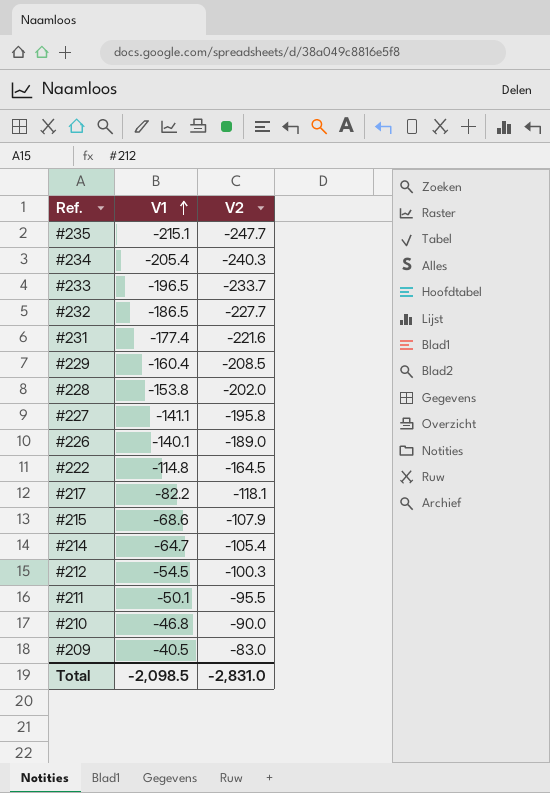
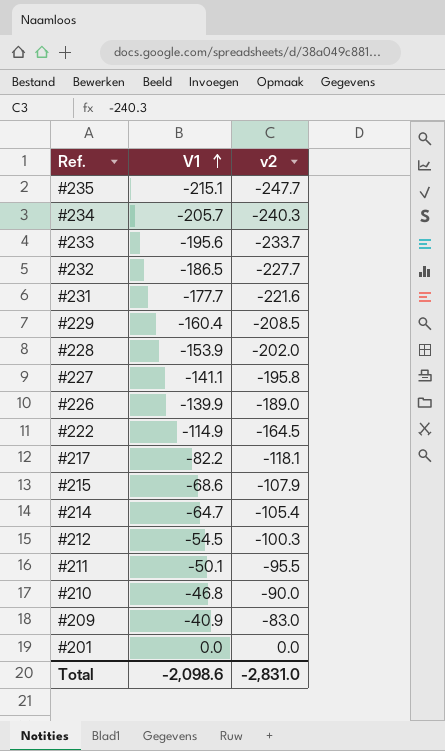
column name: V2 -> v2
#234 | V1: -205.4 -> -205.7
#233 | V1: -196.5 -> -195.6
#231 | V1: -177.4 -> -177.7
#228 | V1: -153.8 -> -153.9
#226 | V1: -140.1 -> -139.9
#222 | V1: -114.8 -> -114.9
#209 | V1: -40.5 -> -40.9
row #201: none -> 0.0 | 0.0
Total | V1: -2,098.5 -> -2,098.6

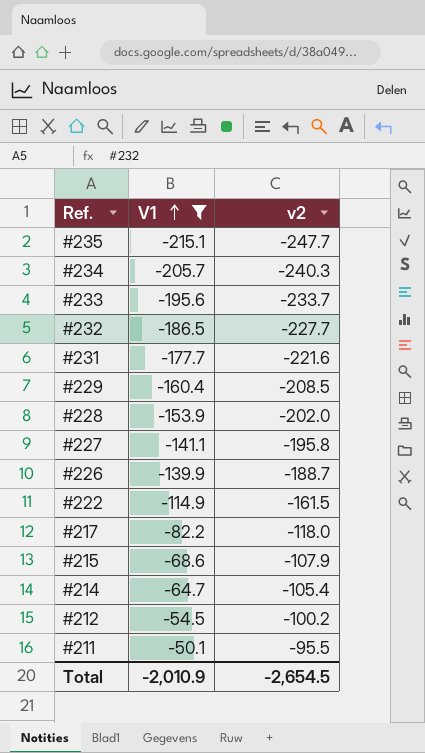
filter: none -> V1 <= -50.1
#226 | v2: -189.0 -> -188.7
#222 | v2: -164.5 -> -161.5
#217 | v2: -118.1 -> -118.0
#212 | v2: -100.3 -> -100.2
Total | V1: -2,098.6 -> -2,010.9
Total | v2: -2,831.0 -> -2,654.5

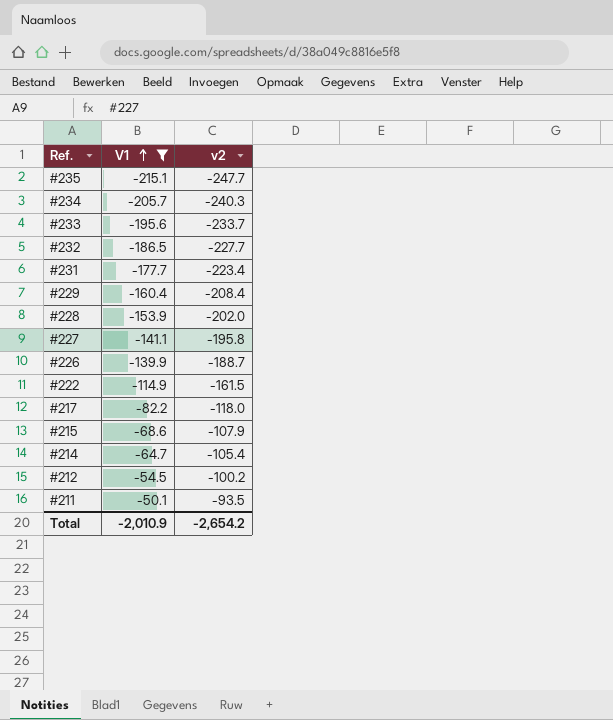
#231 | v2: -221.6 -> -223.4
#229 | v2: -208.5 -> -208.4
#211 | v2: -95.5 -> -93.5
Total | v2: -2,654.5 -> -2,654.2

